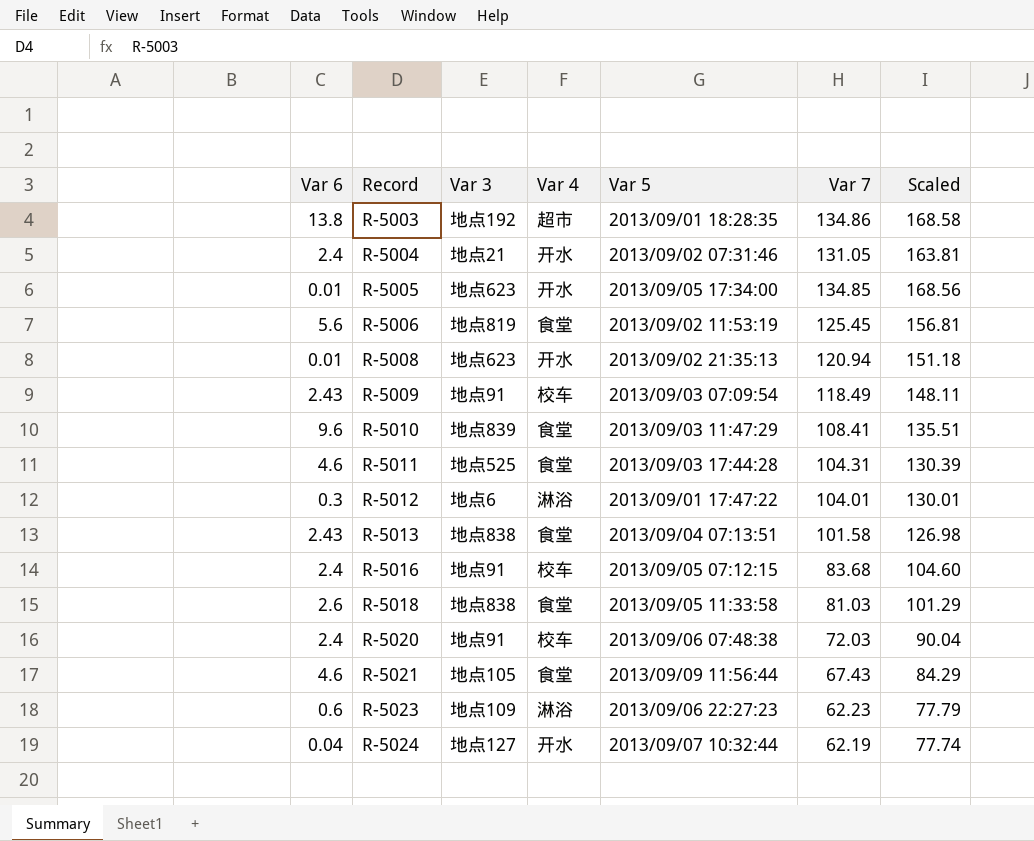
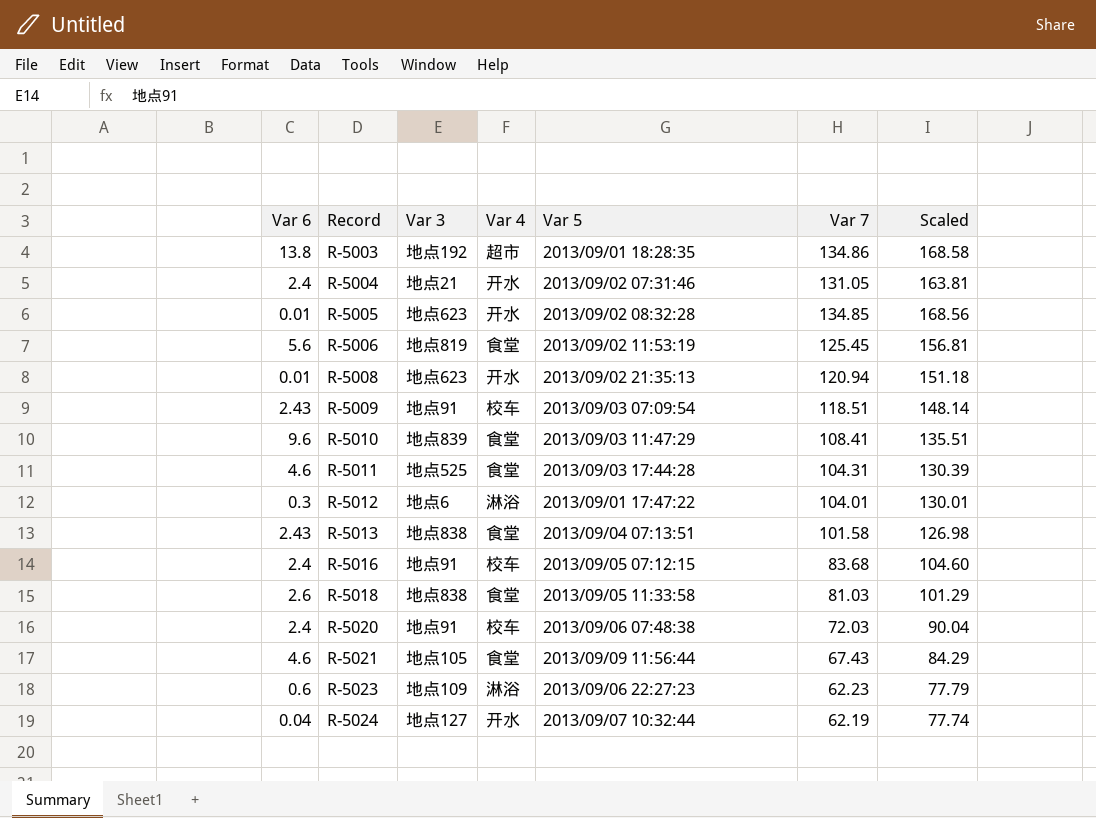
R-5005 | Var 5: 2013/09/05 17:34:00 -> 2013/09/02 08:32:28
R-5009 | Var 7: 118.49 -> 118.51
R-5009 | Scaled: 148.11 -> 148.14

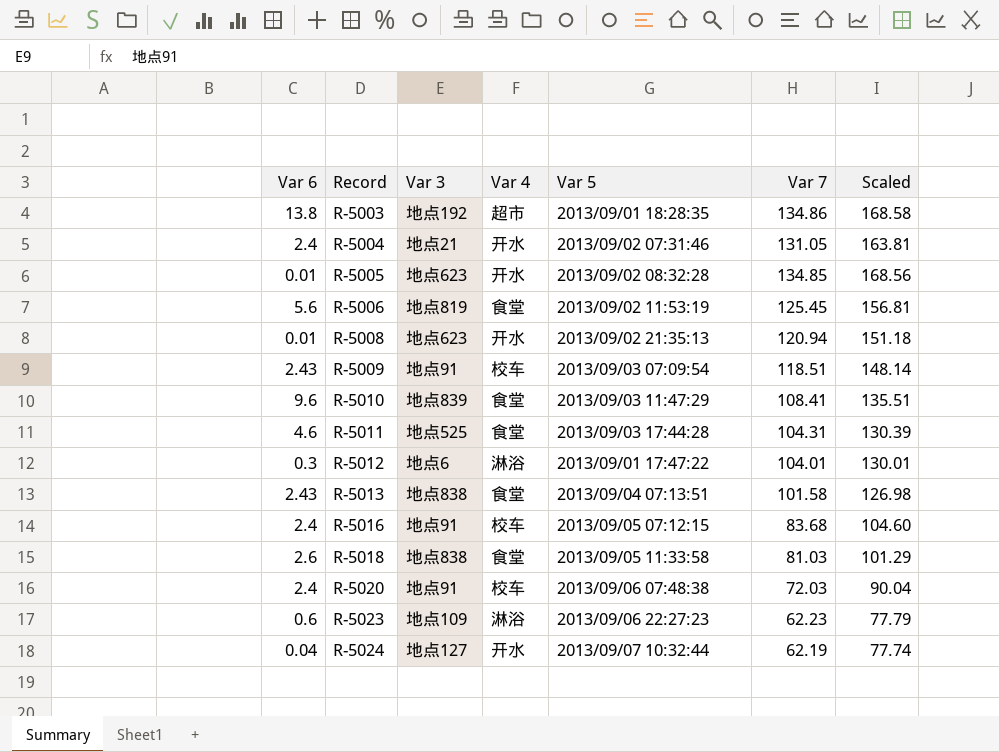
row R-5021: 4.6 | 地点105 | 食堂 | 2013/09/09 11:56:44 | 67.43 | 84.29 -> none

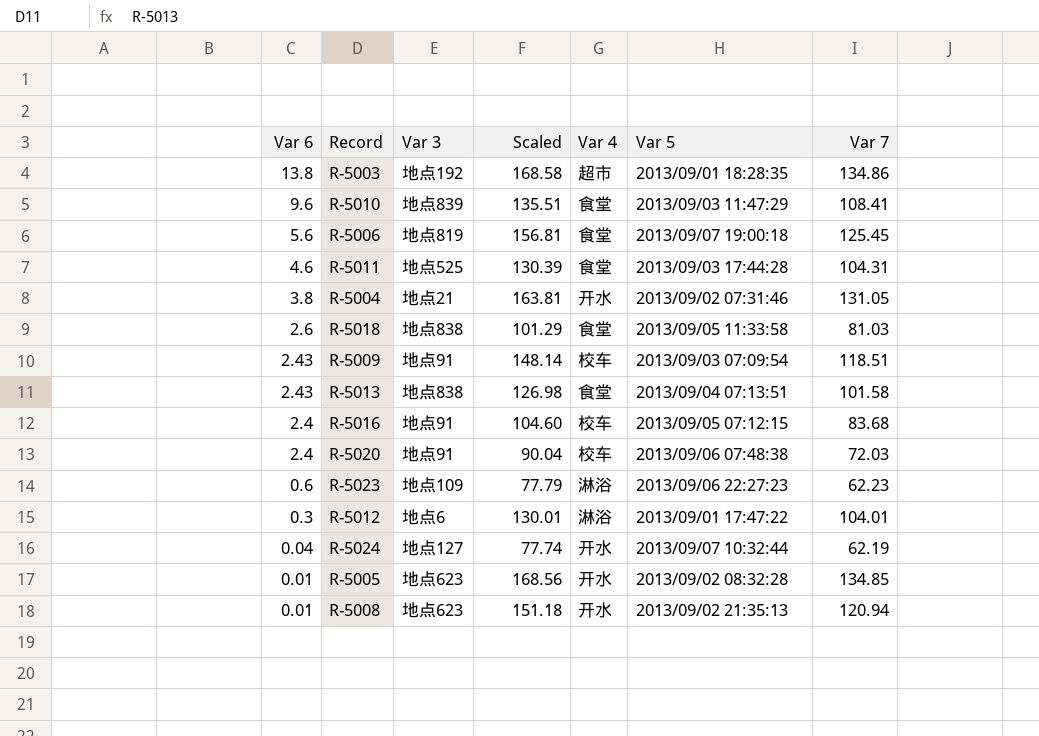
row order: Record ascending -> Var 6 descending
column Scaled | position: 7 -> 4
R-5006 | Var 5: 2013/09/02 11:53:19 -> 2013/09/07 19:00:18
R-5004 | Var 6: 2.4 -> 3.8

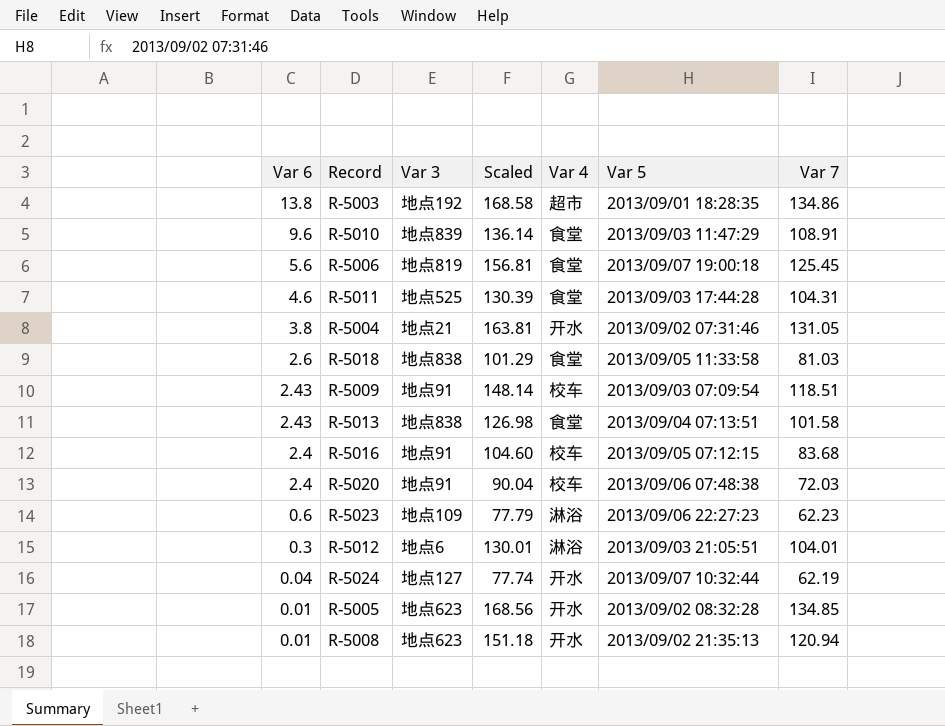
R-5010 | Scaled: 135.51 -> 136.14
R-5010 | Var 7: 108.41 -> 108.91
R-5012 | Var 5: 2013/09/01 17:47:22 -> 2013/09/03 21:05:51

